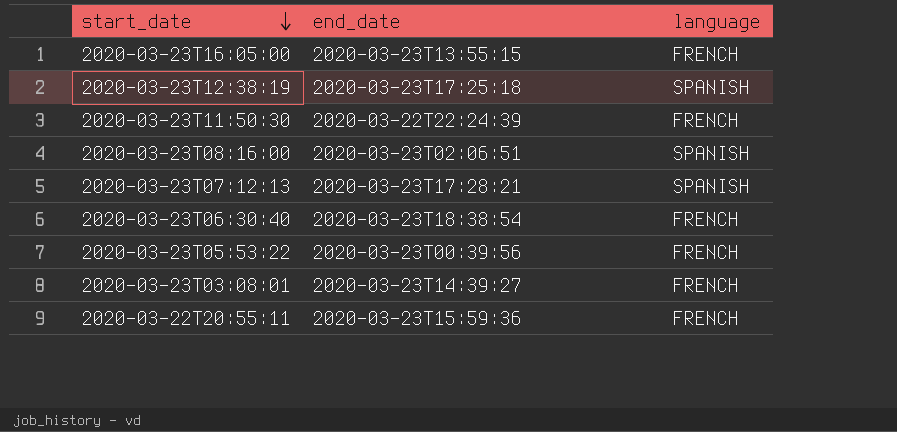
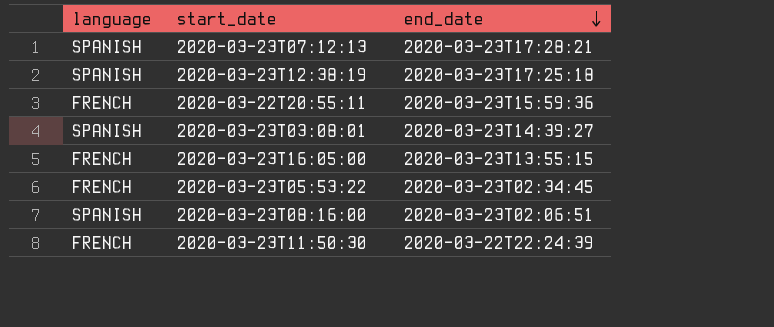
row order: start_date descending -> end_date descending
column language | position: 3 -> 1
row 2020-03-23T06:30:40: 2020-03-23T18:38:54 | FRENCH -> none
2020-03-23T03:08:01 | language: FRENCH -> SPANISH
2020-03-23T05:53:22 | end_date: 2020-03-23T00:39:56 -> 2020-03-23T02:34:45

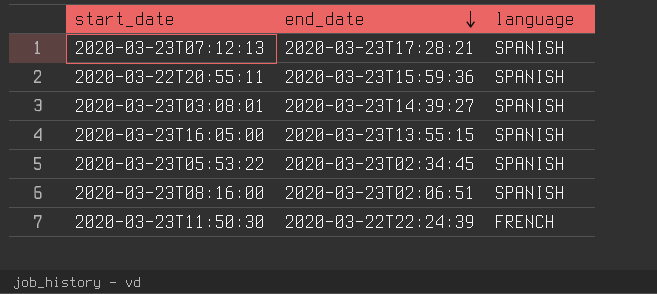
column language | position: 1 -> 3
row 2020-03-23T12:38:19: SPANISH | 2020-03-23T17:25:18 -> none
2020-03-22T20:55:11 | language: FRENCH -> SPANISH
2020-03-23T16:05:00 | language: FRENCH -> SPANISH
2020-03-23T05:53:22 | language: FRENCH -> SPANISH

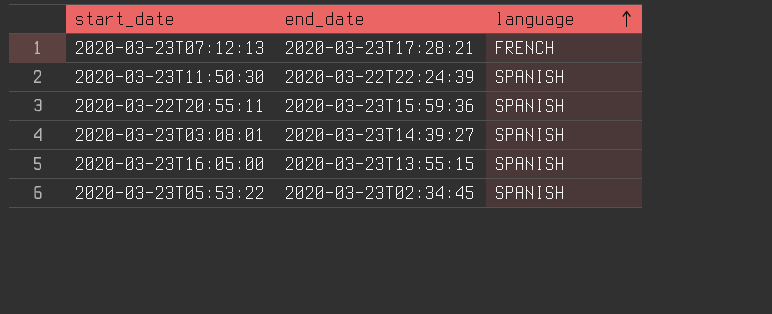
row order: end_date descending -> language ascending
row 2020-03-23T08:16:00: 2020-03-23T02:06:51 | SPANISH -> none
2020-03-23T07:12:13 | language: SPANISH -> FRENCH
2020-03-23T11:50:30 | language: FRENCH -> SPANISH

